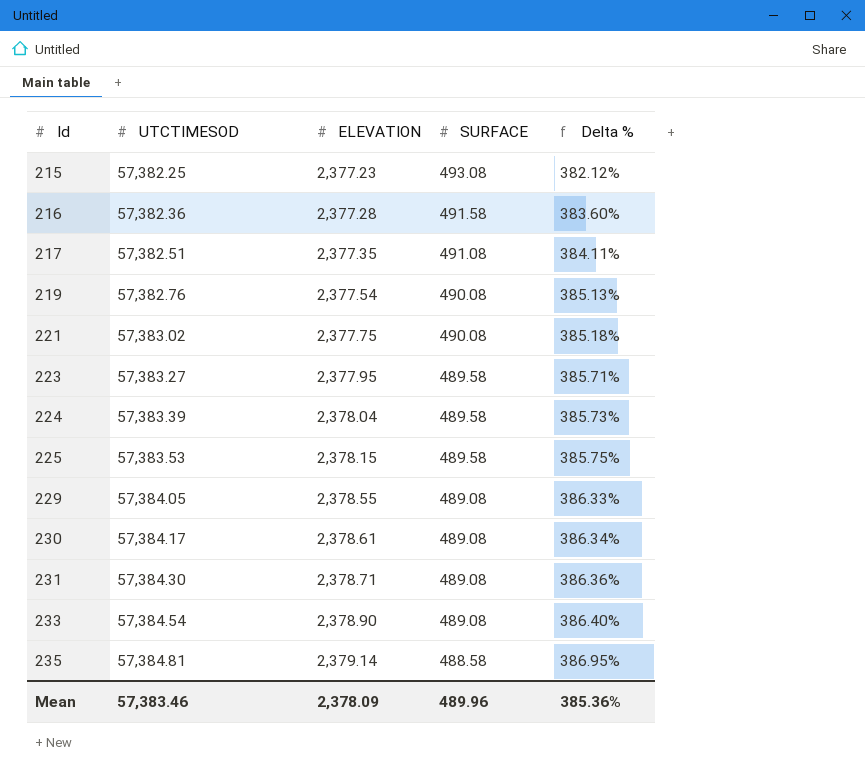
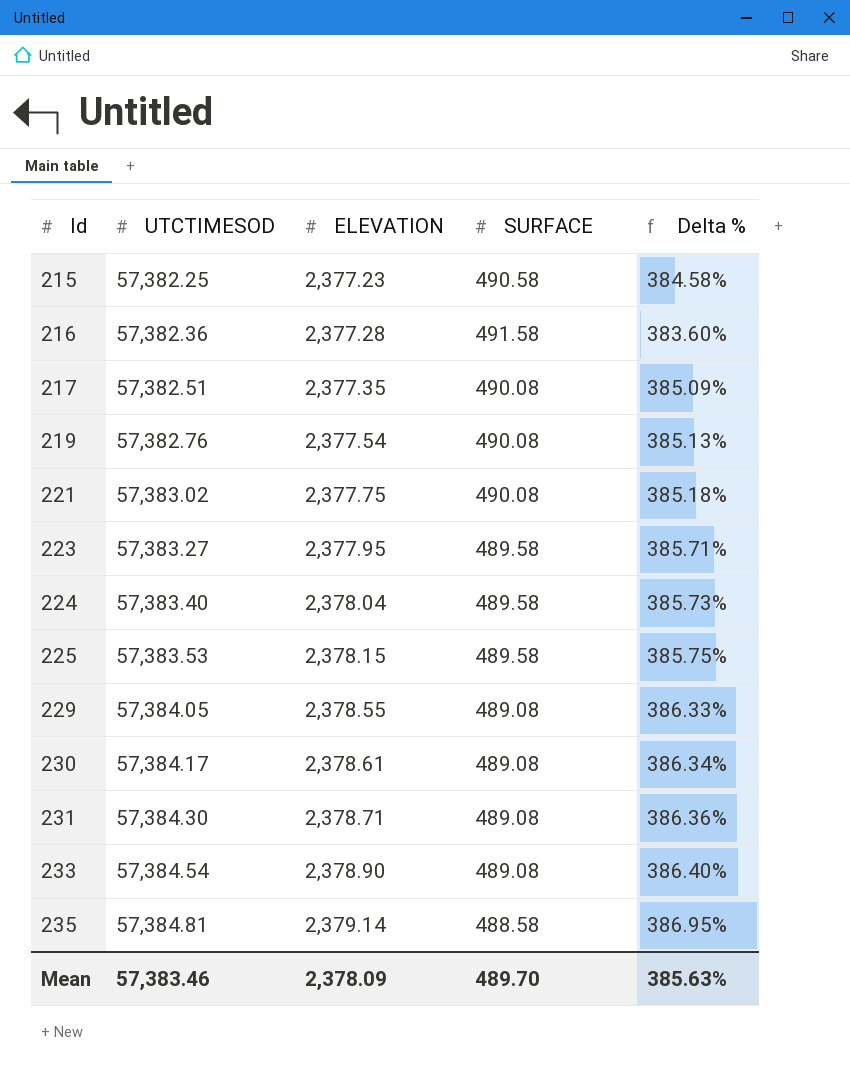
215 | SURFACE: 493.08 -> 490.58
215 | Delta %: 382.12% -> 384.58%
217 | SURFACE: 491.08 -> 490.08
217 | Delta %: 384.11% -> 385.09%
224 | UTCTIMESOD: 57,383.39 -> 57,383.40
Mean | SURFACE: 489.96 -> 489.70
Mean | Delta %: 385.36% -> 385.63%

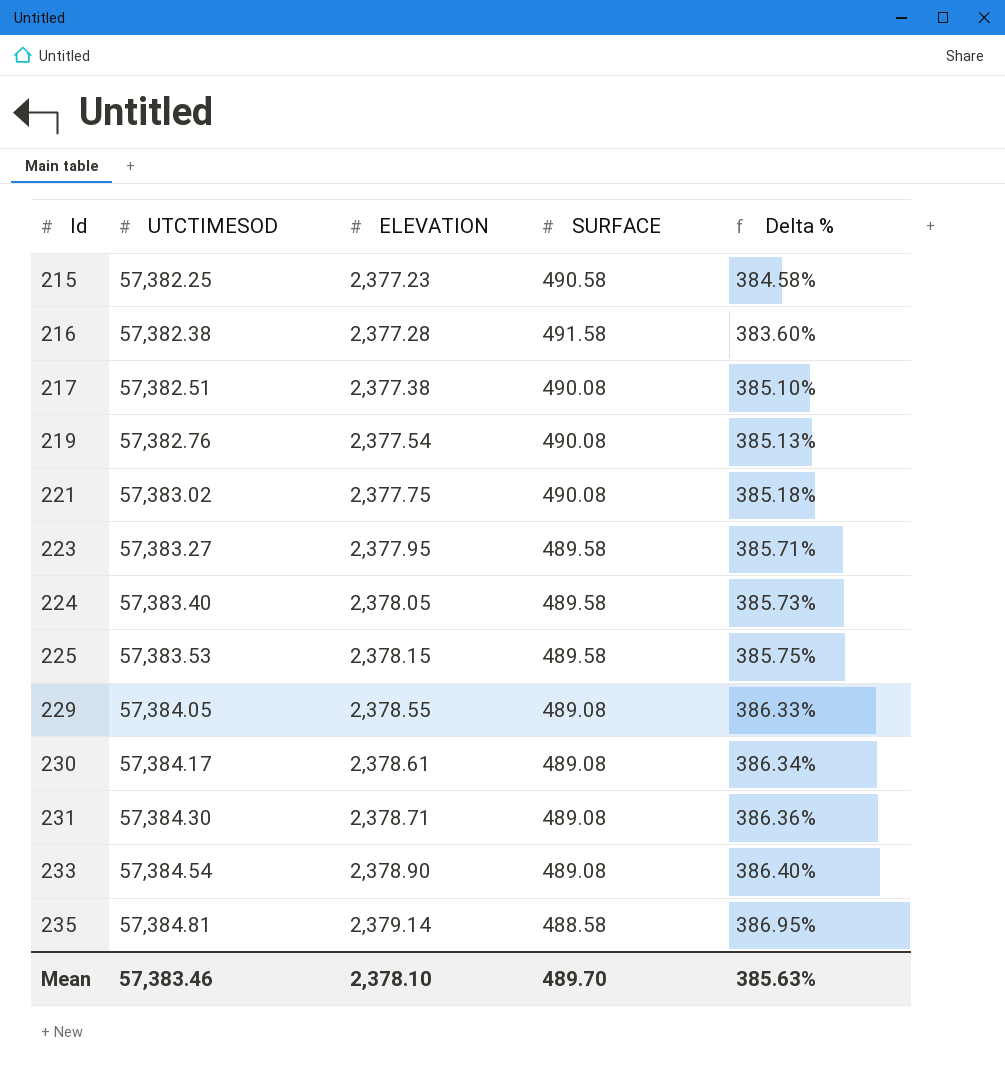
216 | UTCTIMESOD: 57,382.36 -> 57,382.38
217 | ELEVATION: 2,377.35 -> 2,377.38
217 | Delta %: 385.09% -> 385.10%
224 | ELEVATION: 2,378.04 -> 2,378.05
Mean | ELEVATION: 2,378.09 -> 2,378.10

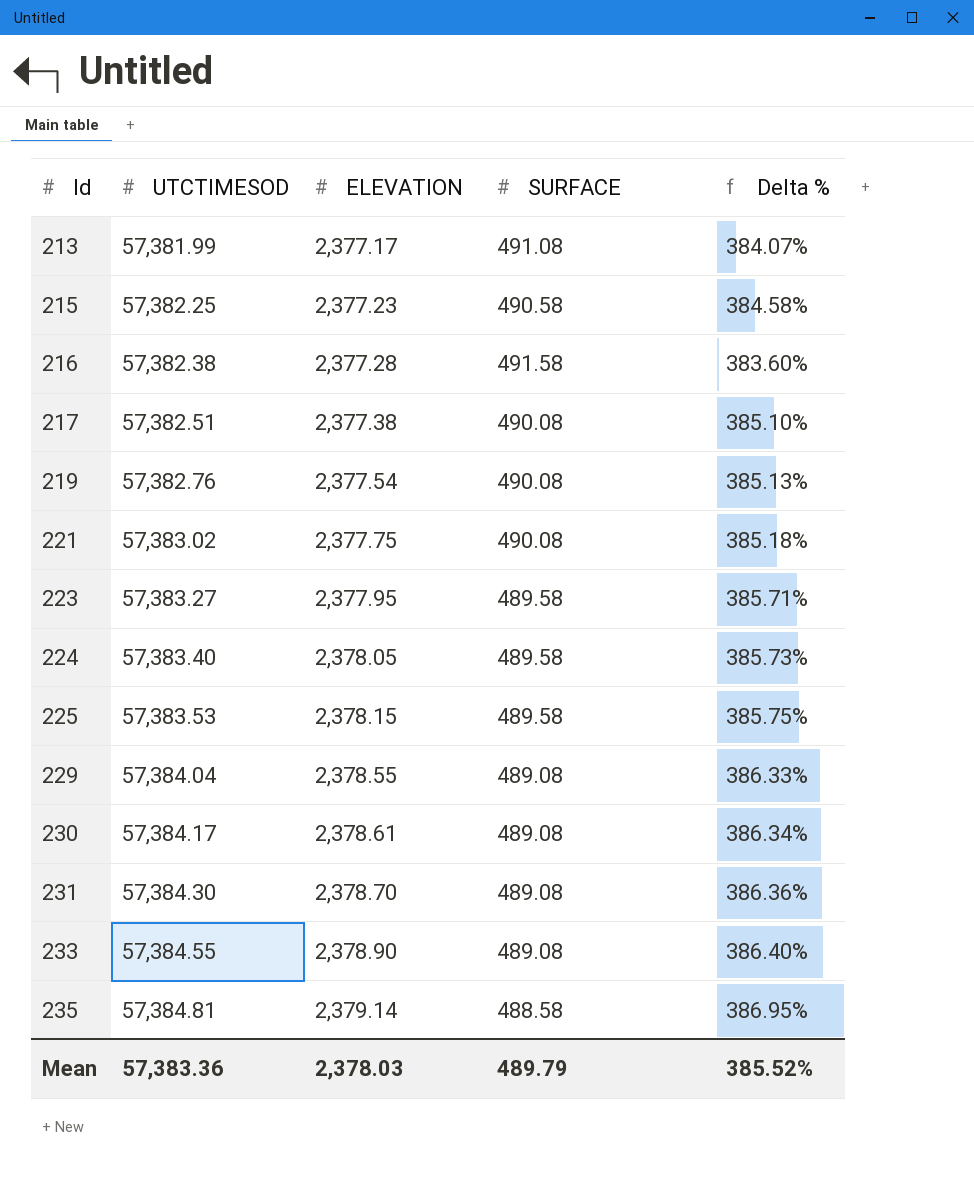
row 213: none -> 57,381.99 | 2,377.17 | 491.08 | 384.07%
229 | UTCTIMESOD: 57,384.05 -> 57,384.04
231 | ELEVATION: 2,378.71 -> 2,378.70
233 | UTCTIMESOD: 57,384.54 -> 57,384.55
Mean | UTCTIMESOD: 57,383.46 -> 57,383.36
Mean | ELEVATION: 2,378.10 -> 2,378.03
Mean | SURFACE: 489.70 -> 489.79
Mean | Delta %: 385.63% -> 385.52%

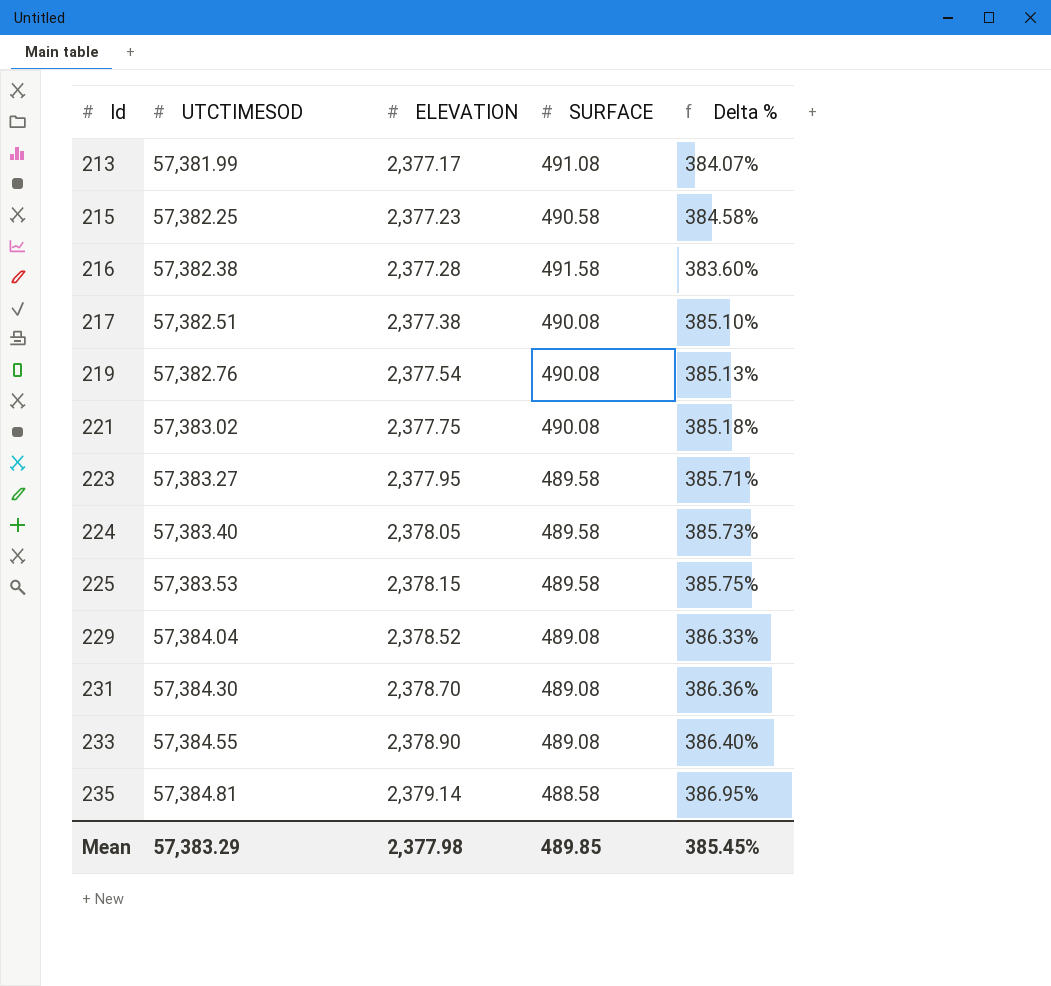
row 230: 57,384.17 | 2,378.61 | 489.08 | 386.34% -> none
229 | ELEVATION: 2,378.55 -> 2,378.52
Mean | UTCTIMESOD: 57,383.36 -> 57,383.29
Mean | ELEVATION: 2,378.03 -> 2,377.98
Mean | SURFACE: 489.79 -> 489.85
Mean | Delta %: 385.52% -> 385.45%

